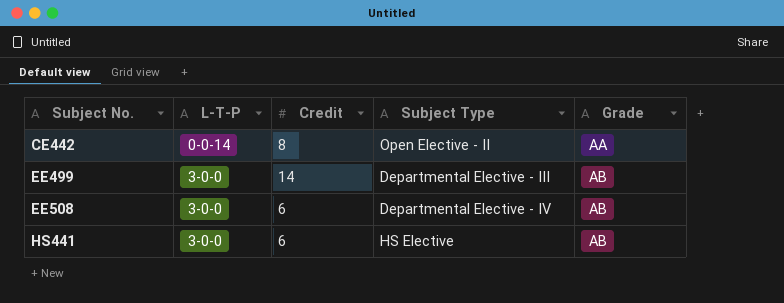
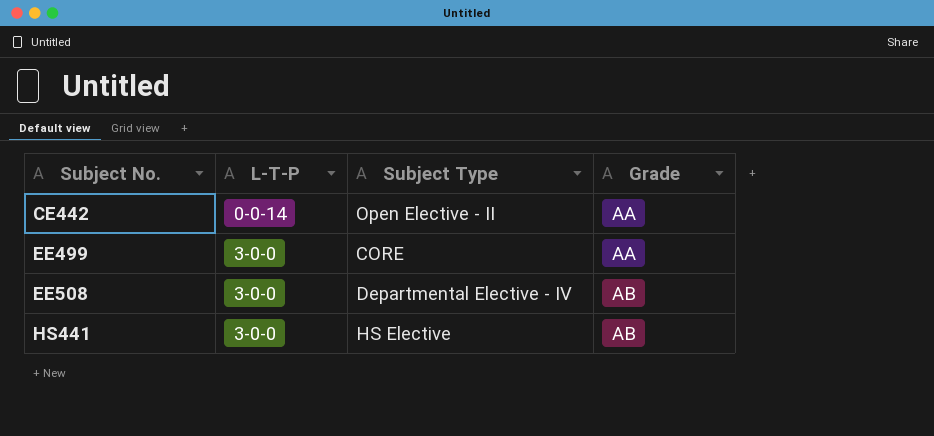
column Credit | position: 3 -> none
EE499 | Subject Type: Departmental Elective - III -> CORE
EE499 | Grade: AB -> AA

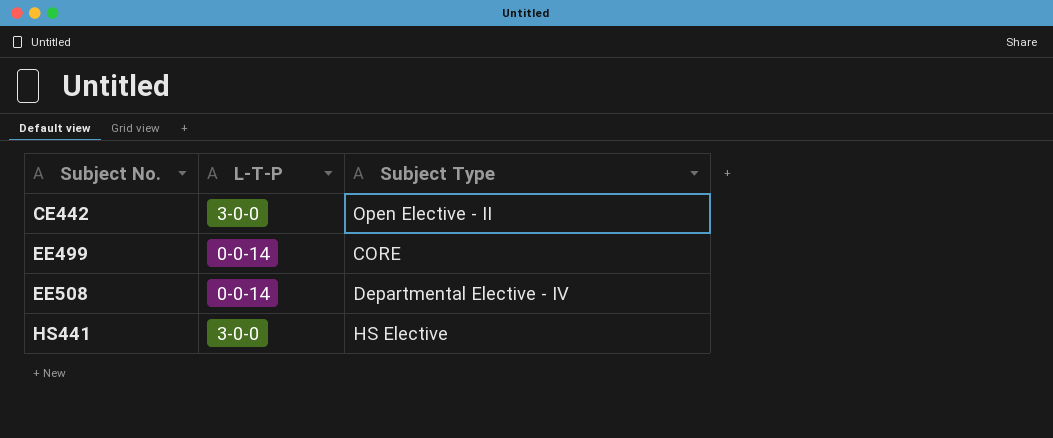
column Grade | position: 4 -> none
CE442 | L-T-P: 0-0-14 -> 3-0-0
EE499 | L-T-P: 3-0-0 -> 0-0-14
EE508 | L-T-P: 3-0-0 -> 0-0-14

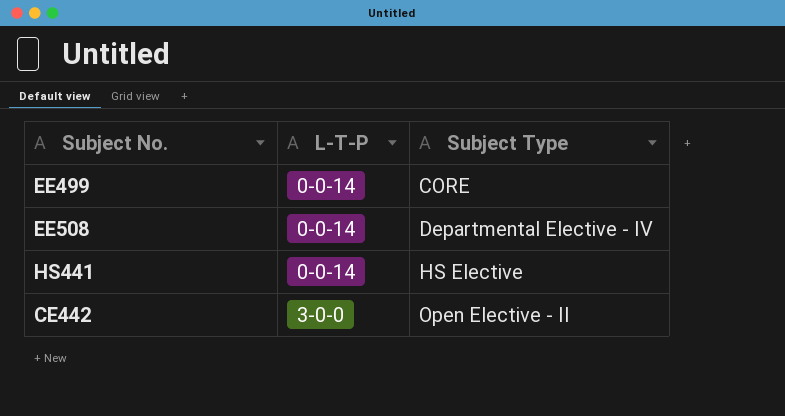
row order: Subject No. ascending -> L-T-P ascending
HS441 | L-T-P: 3-0-0 -> 0-0-14

